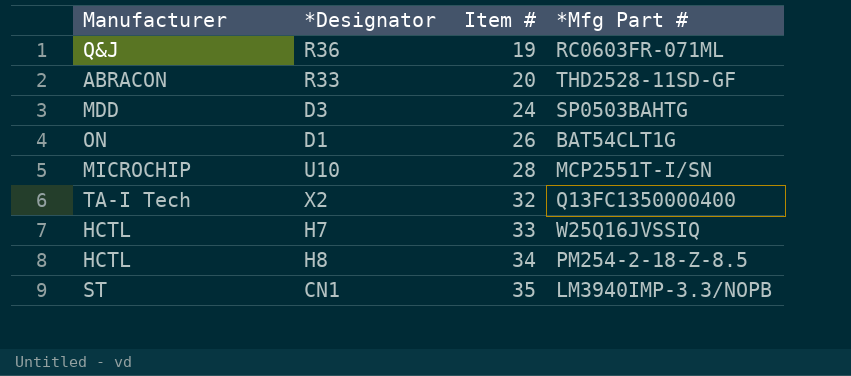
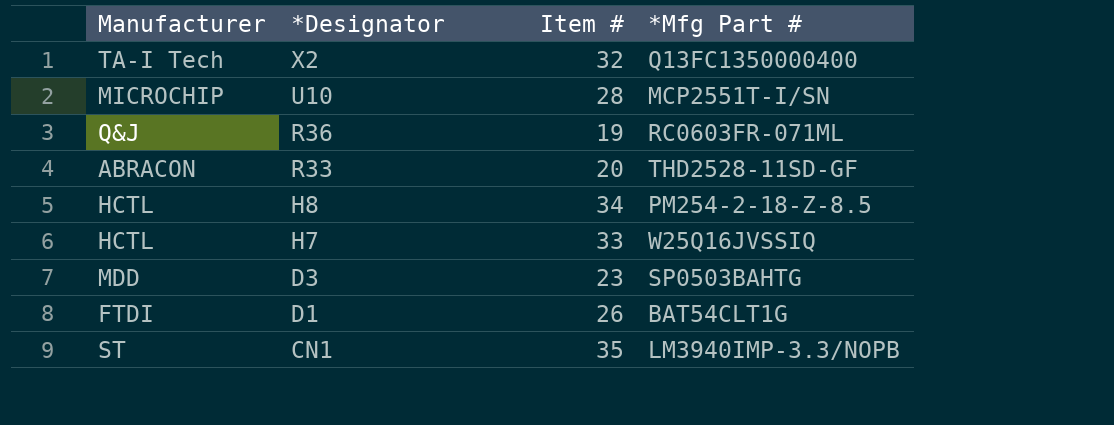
row order: Item # ascending -> *Designator descending
D3 | Item #: 24 -> 23
D1 | Manufacturer: ON -> FTDI

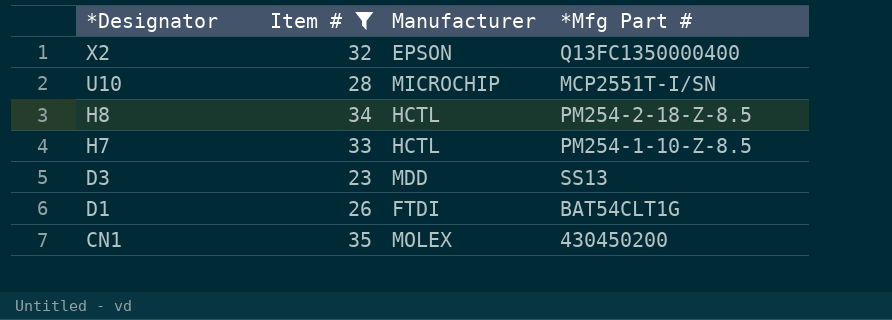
filter: none -> Item # >= 23
column Manufacturer | position: 1 -> 3
X2 | Manufacturer: TA-I Tech -> EPSON
H7 | *Mfg Part #: W25Q16JVSSIQ -> PM254-1-10-Z-8.5
D3 | *Mfg Part #: SP0503BAHTG -> SS13
CN1 | Manufacturer: ST -> MOLEX
CN1 | *Mfg Part #: LM3940IMP-3.3/NOPB -> 430450200

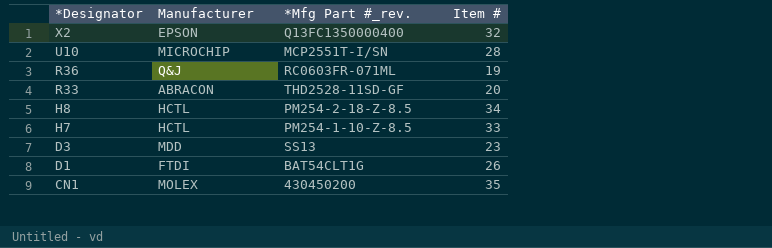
filter: Item # >= 23 -> none
column name: *Mfg Part # -> *Mfg Part #_rev.
column Item # | position: 2 -> 4

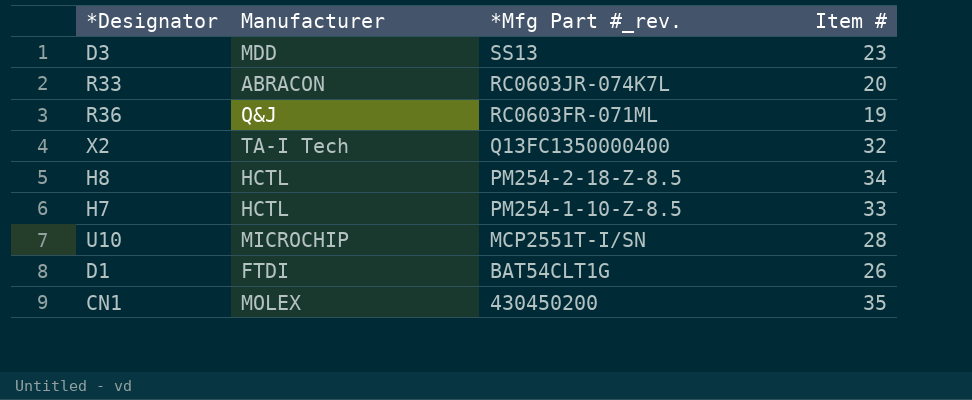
row order: *Designator descending -> *Mfg Part #_rev. descending
R33 | *Mfg Part #_rev.: THD2528-11SD-GF -> RC0603JR-074K7L
X2 | Manufacturer: EPSON -> TA-I Tech

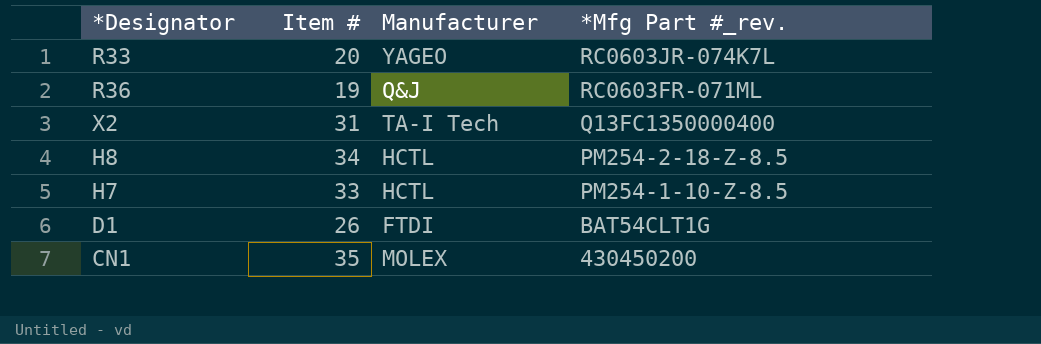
column Item # | position: 4 -> 2
row D3: MDD | SS13 | 23 -> none
row U10: MICROCHIP | MCP2551T-I/SN | 28 -> none
R33 | Manufacturer: ABRACON -> YAGEO
X2 | Item #: 32 -> 31

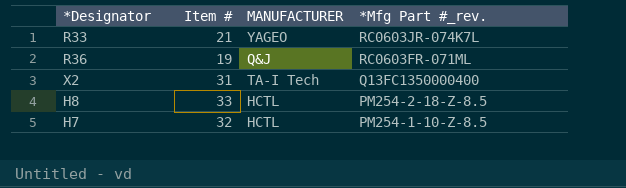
column name: Manufacturer -> MANUFACTURER
row D1: 26 | FTDI | BAT54CLT1G -> none
row CN1: 35 | MOLEX | 430450200 -> none
R33 | Item #: 20 -> 21
H8 | Item #: 34 -> 33
H7 | Item #: 33 -> 32

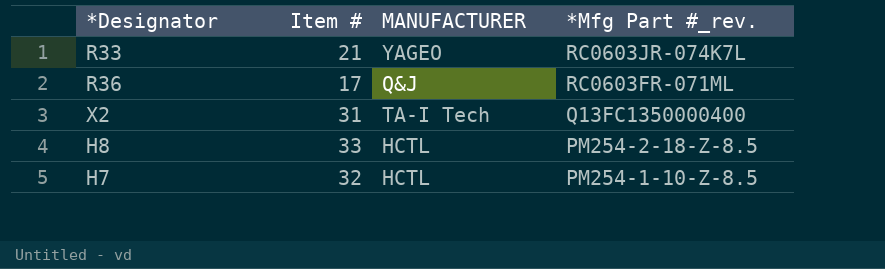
R36 | Item #: 19 -> 17

